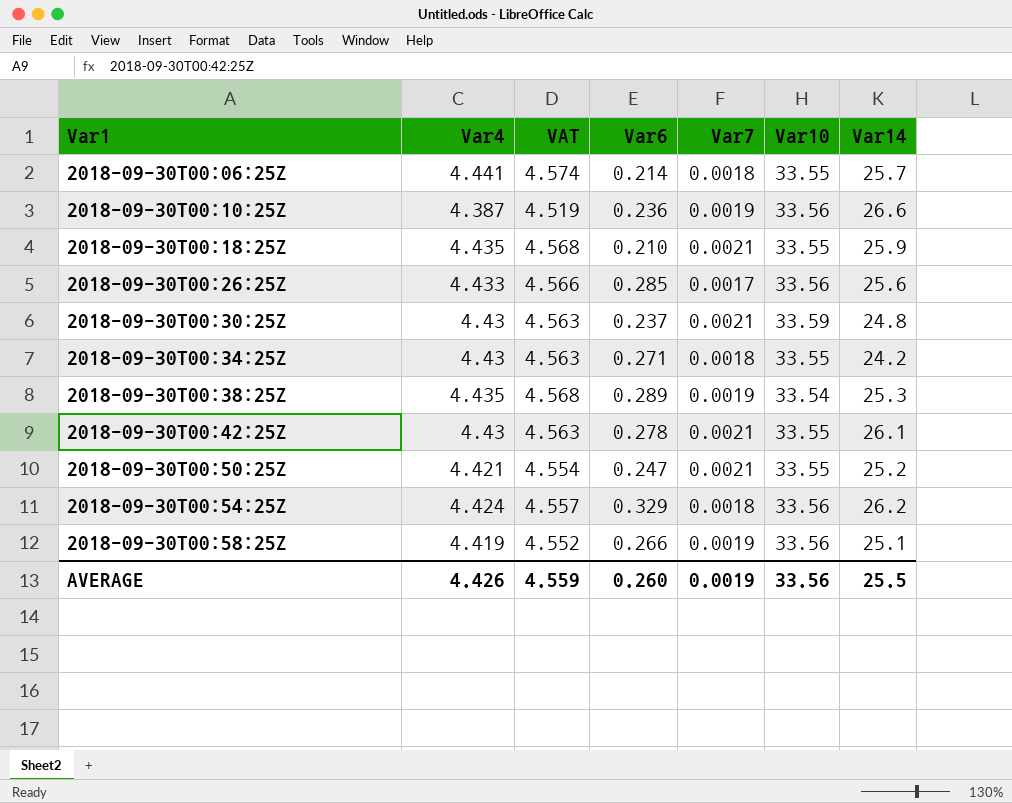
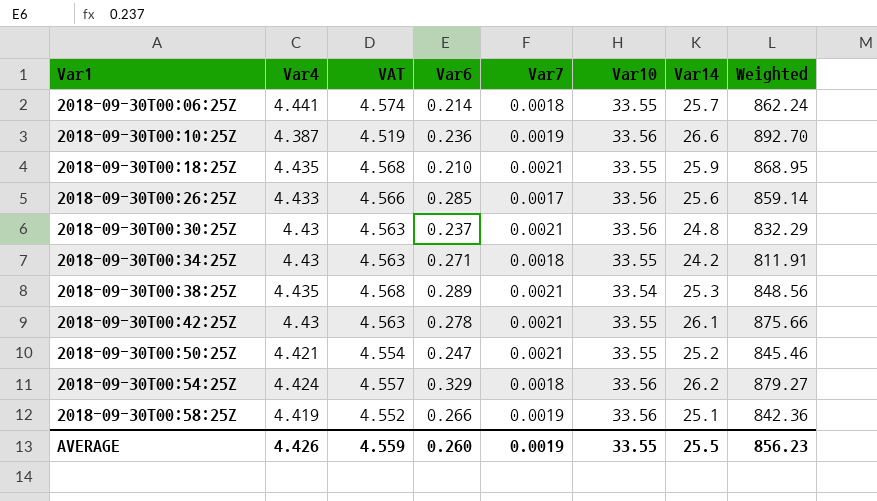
column Weighted | formula: none -> [Var10] * [Var14]
2018-09-30T00:30:25Z | Var10: 33.59 -> 33.56
2018-09-30T00:38:25Z | Var7: 0.0019 -> 0.0021
AVERAGE | Var10: 33.56 -> 33.55

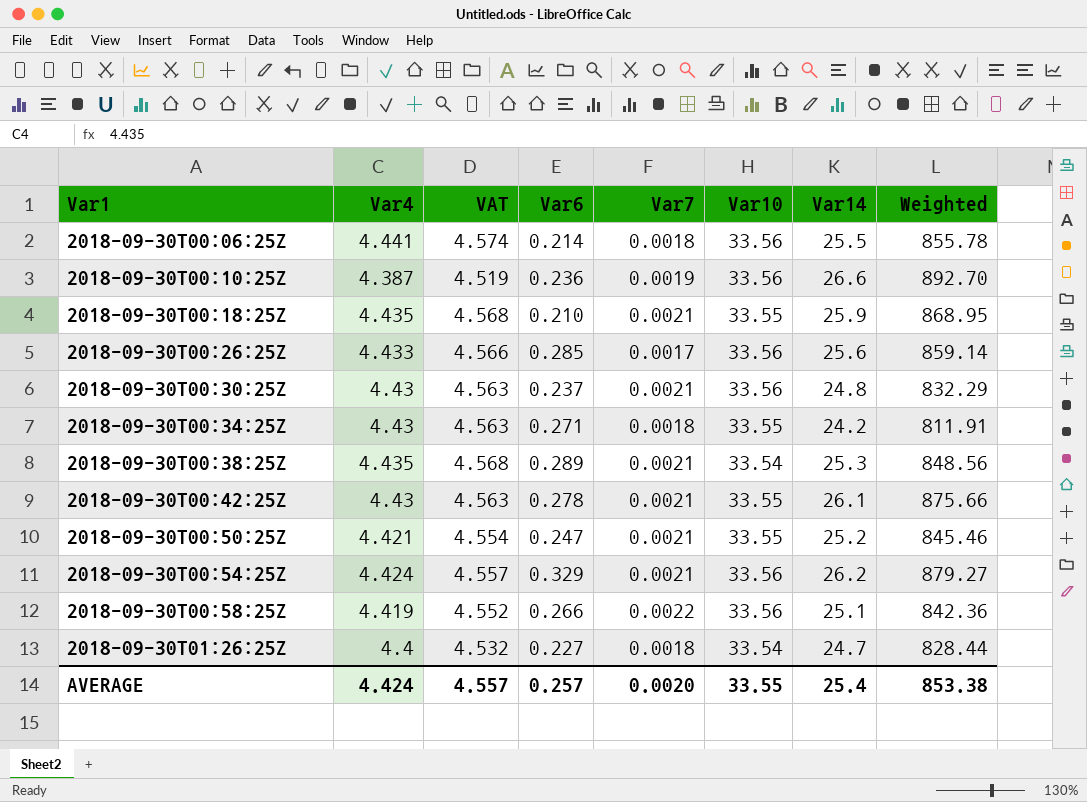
2018-09-30T00:06:25Z | Var10: 33.55 -> 33.56
2018-09-30T00:06:25Z | Var14: 25.7 -> 25.5
2018-09-30T00:06:25Z | Weighted: 862.24 -> 855.78
2018-09-30T00:54:25Z | Var7: 0.0018 -> 0.0021
2018-09-30T00:58:25Z | Var7: 0.0019 -> 0.0022
row 2018-09-30T01:26:25Z: none -> 4.4 | 4.532 | 0.227 | 0.0018 | 33.54 | 24.7 | 828.44
AVERAGE | Var4: 4.426 -> 4.424
AVERAGE | VAT: 4.559 -> 4.557
AVERAGE | Var6: 0.260 -> 0.257
AVERAGE | Var7: 0.0019 -> 0.0020
AVERAGE | Var14: 25.5 -> 25.4
AVERAGE | Weighted: 856.23 -> 853.38

